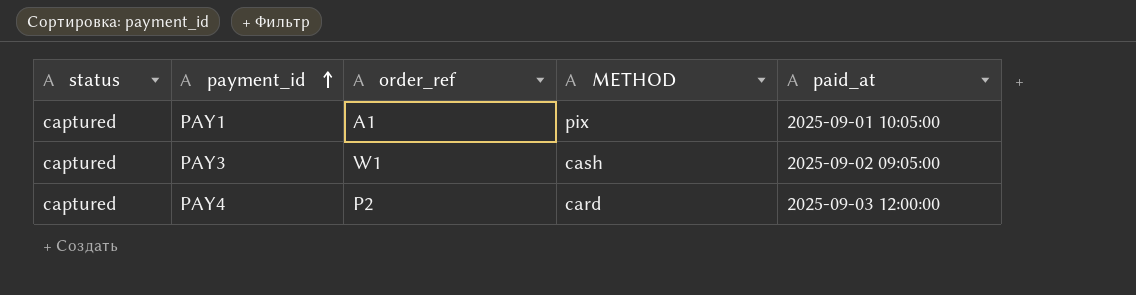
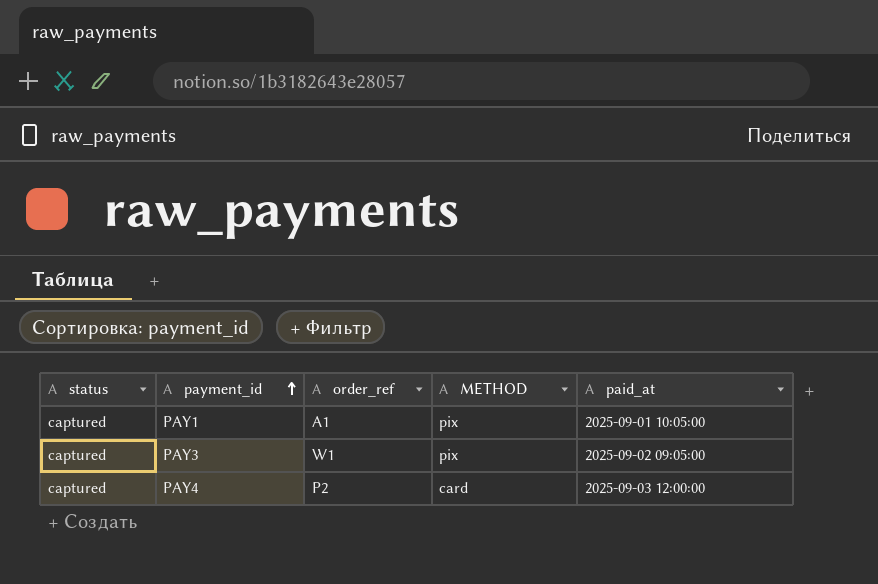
PAY3 | METHOD: cash -> pix

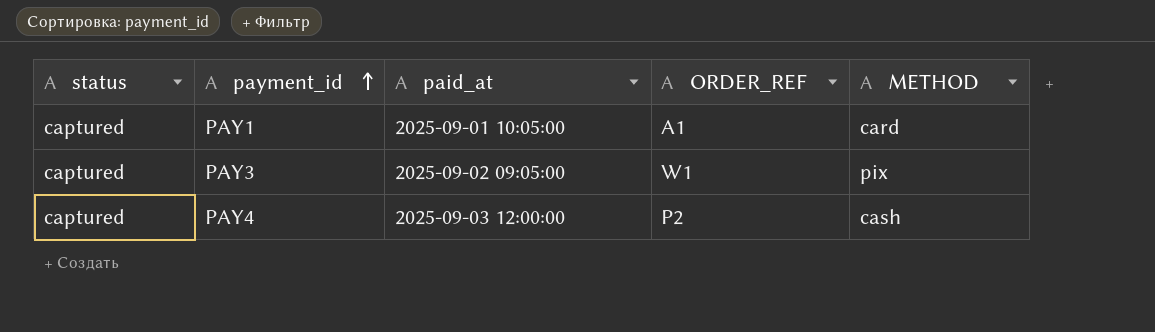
column paid_at | position: 5 -> 3
column name: order_ref -> ORDER_REF
PAY1 | METHOD: pix -> card
PAY4 | METHOD: card -> cash

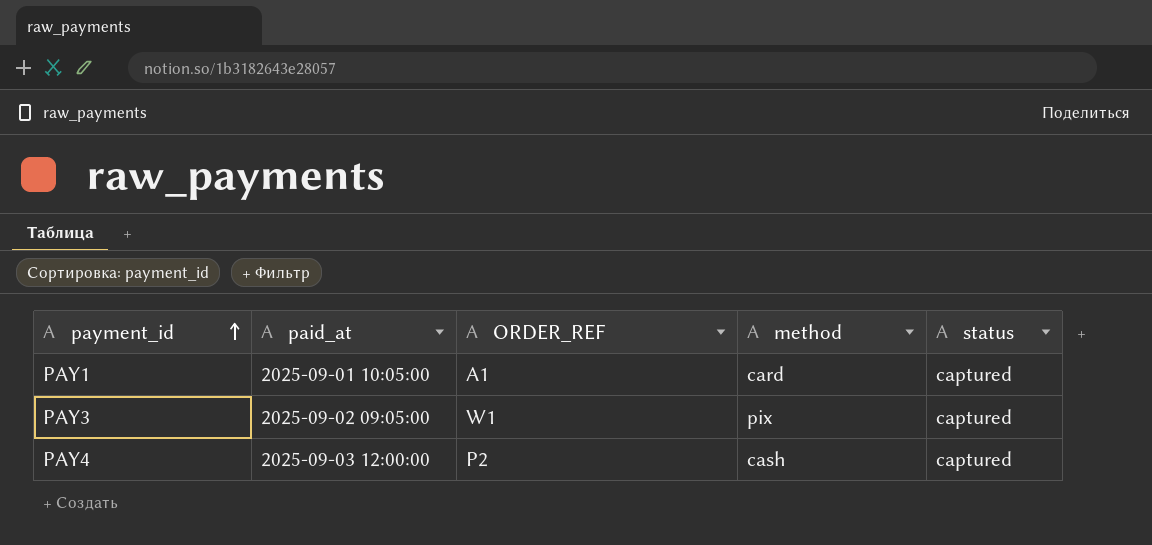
column name: METHOD -> method
column status | position: 1 -> 5

